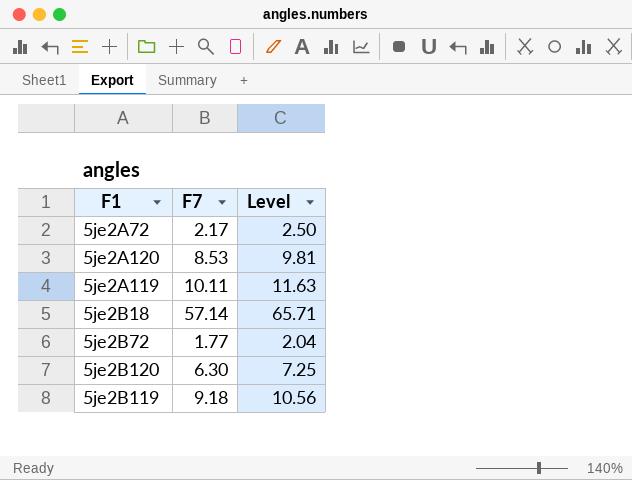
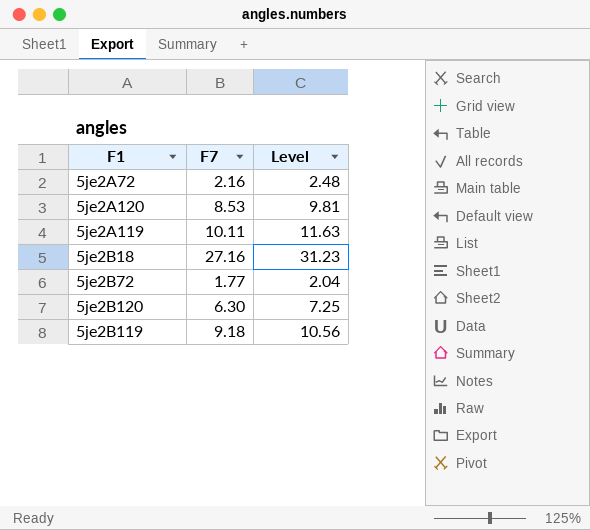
5je2A72 | F7: 2.17 -> 2.16
5je2A72 | Level: 2.50 -> 2.48
5je2B18 | F7: 57.14 -> 27.16
5je2B18 | Level: 65.71 -> 31.23

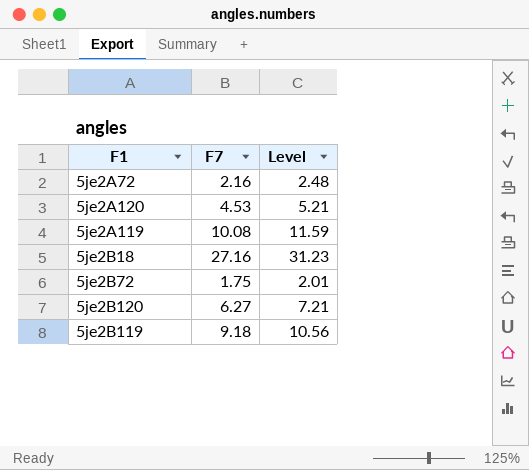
5je2A120 | F7: 8.53 -> 4.53
5je2A120 | Level: 9.81 -> 5.21
5je2A119 | F7: 10.11 -> 10.08
5je2A119 | Level: 11.63 -> 11.59
5je2B72 | F7: 1.77 -> 1.75
5je2B72 | Level: 2.04 -> 2.01
5je2B120 | F7: 6.30 -> 6.27
5je2B120 | Level: 7.25 -> 7.21

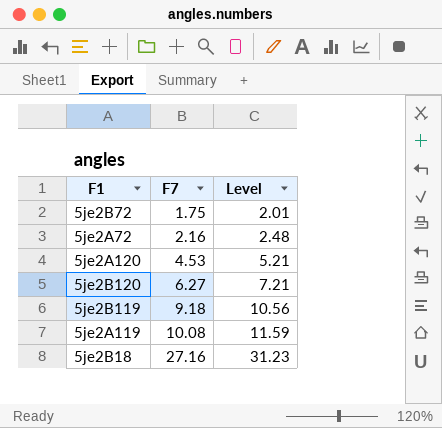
row order: none -> F7 ascending

